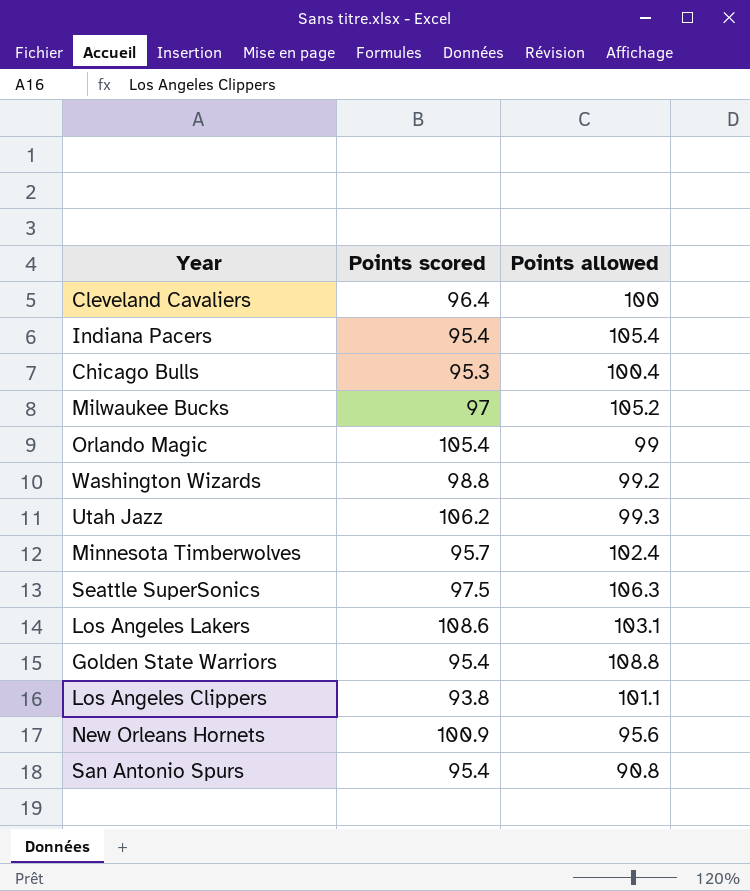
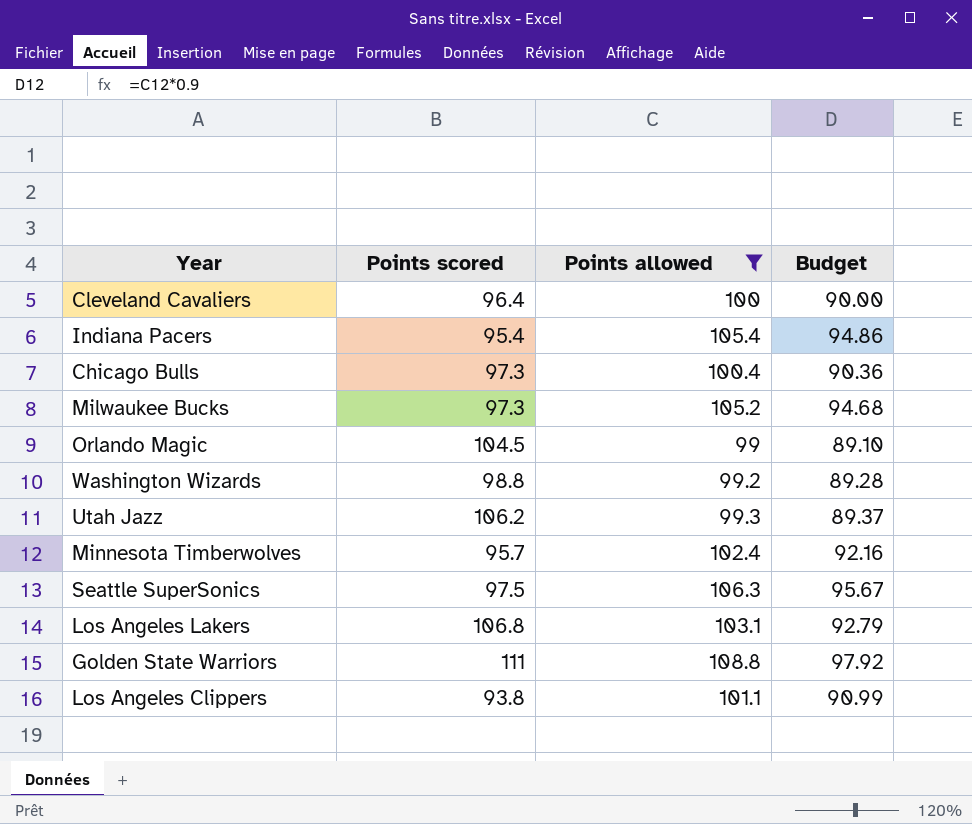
filter: none -> Points allowed >= 99
column Budget | formula: none -> [Points allowed] * 0.9
Chicago Bulls | Points scored: 95.3 -> 97.3
Milwaukee Bucks | Points scored: 97 -> 97.3
Orlando Magic | Points scored: 105.4 -> 104.5
Los Angeles Lakers | Points scored: 108.6 -> 106.8
Golden State Warriors | Points scored: 95.4 -> 111

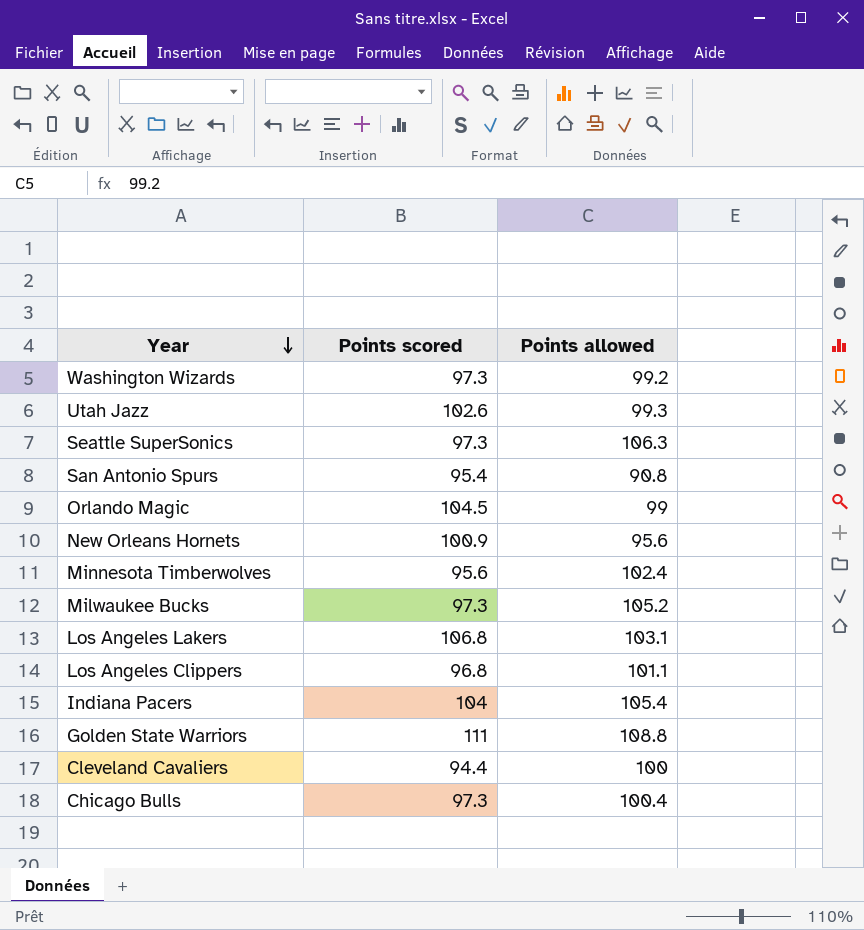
filter: Points allowed >= 99 -> none
row order: none -> Year descending
column Budget | formula: [Points allowed] * 0.9 -> none
Washington Wizards | Points scored: 98.8 -> 97.3
Utah Jazz | Points scored: 106.2 -> 102.6
Seattle SuperSonics | Points scored: 97.5 -> 97.3
Minnesota Timberwolves | Points scored: 95.7 -> 95.6
Los Angeles Clippers | Points scored: 93.8 -> 96.8
Indiana Pacers | Points scored: 95.4 -> 104
Cleveland Cavaliers | Points scored: 96.4 -> 94.4

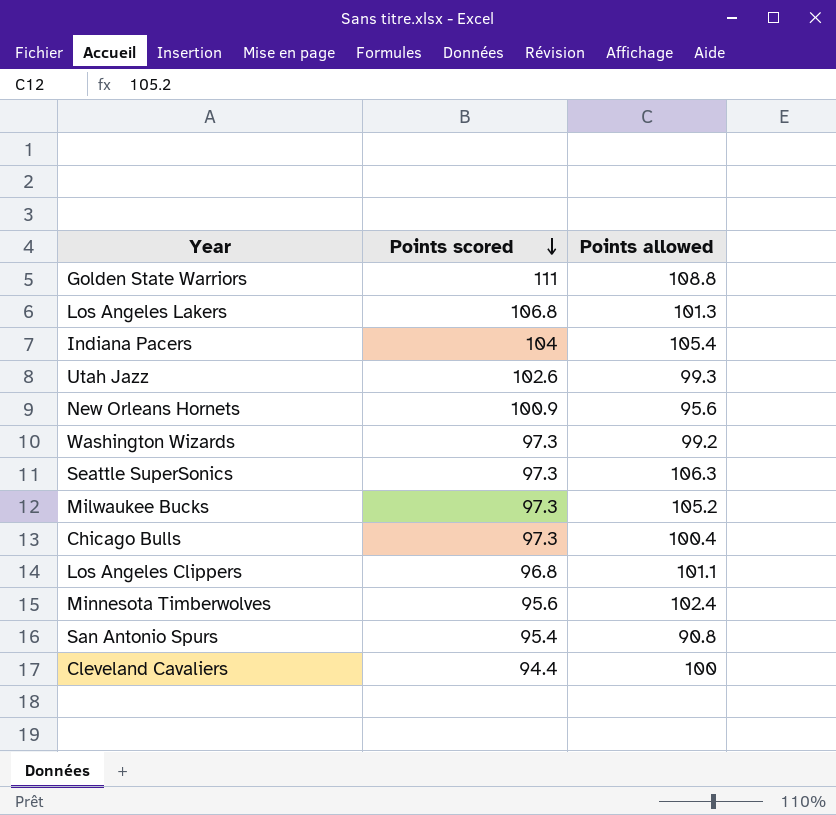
row order: Year descending -> Points scored descending
row Orlando Magic: 104.5 | 99 -> none
Los Angeles Lakers | Points allowed: 103.1 -> 101.3

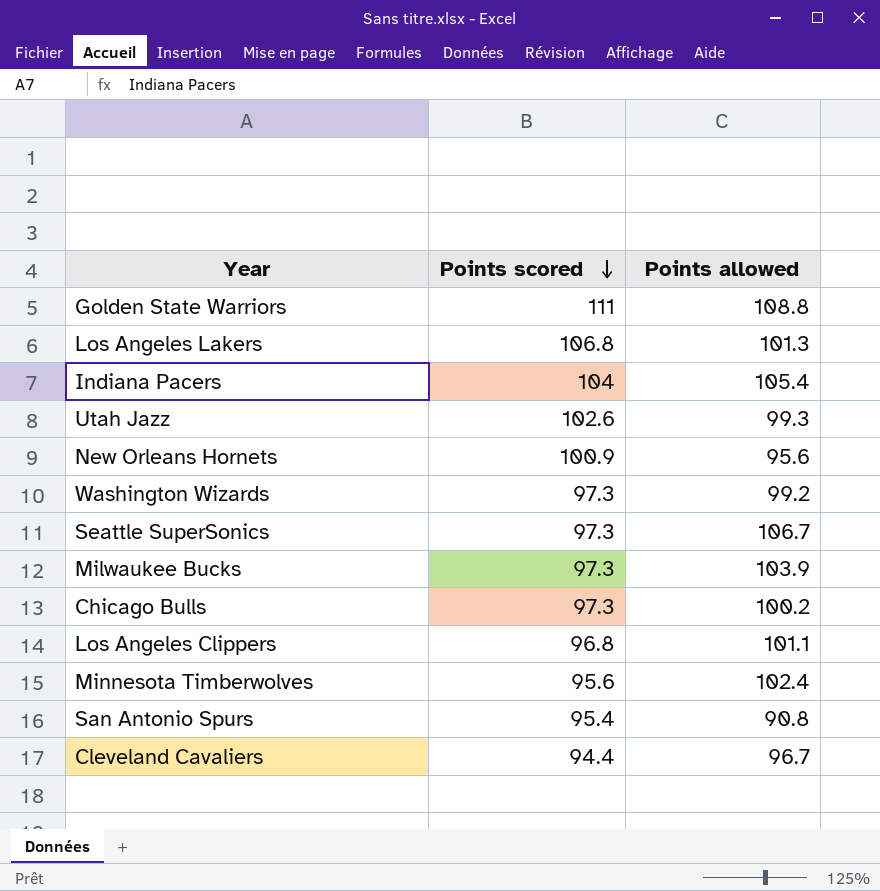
Seattle SuperSonics | Points allowed: 106.3 -> 106.7
Milwaukee Bucks | Points allowed: 105.2 -> 103.9
Chicago Bulls | Points allowed: 100.4 -> 100.2
Cleveland Cavaliers | Points allowed: 100 -> 96.7

